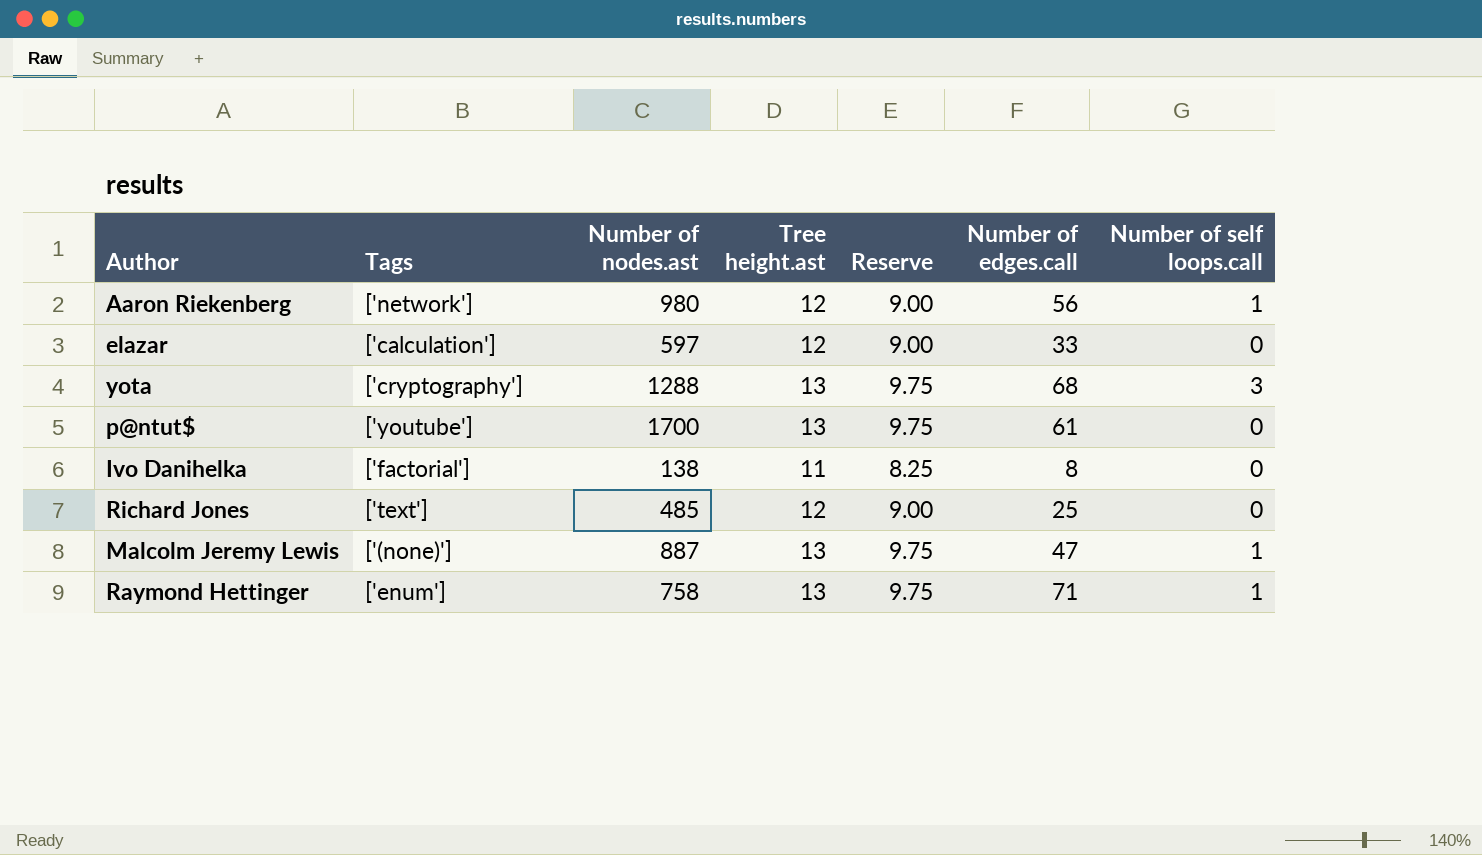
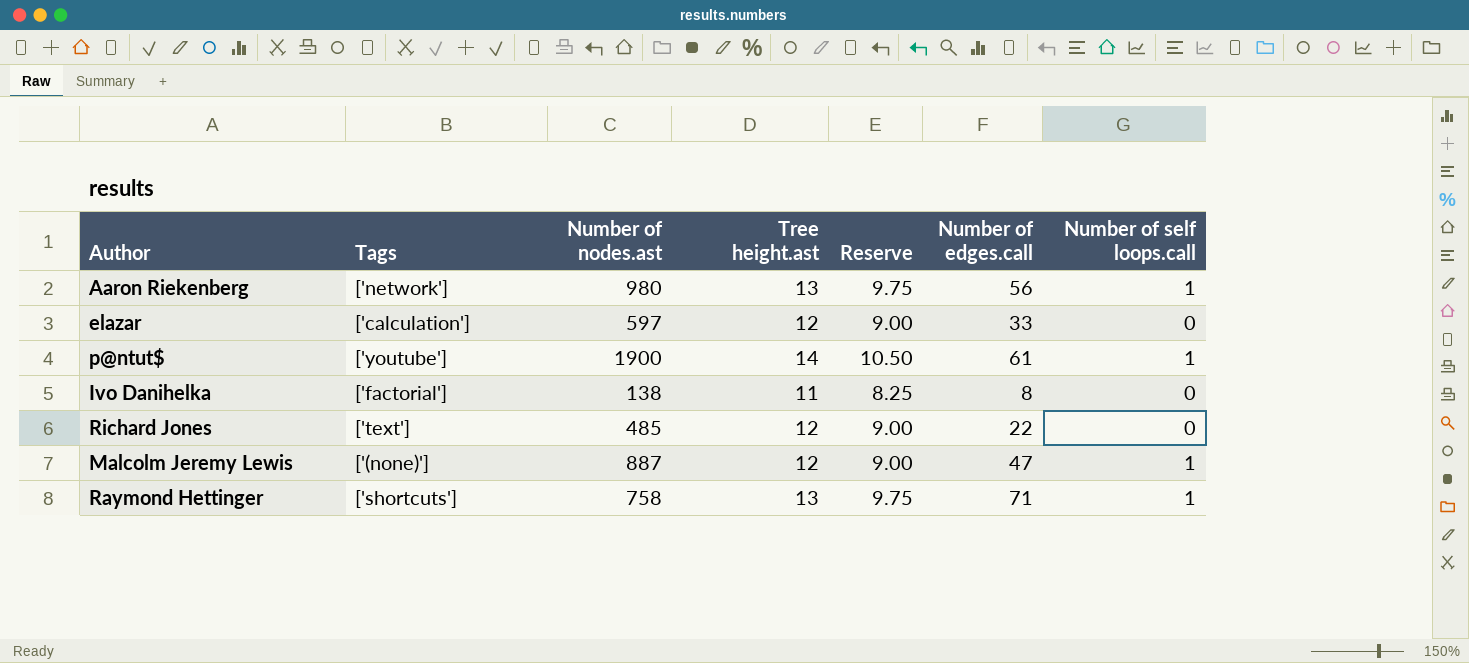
row yota: ['cryptography'] | 1288 | 13 | 9.75 | 68 | 3 -> none
Aaron Riekenberg | Tree height.ast: 12 -> 13
Aaron Riekenberg | Reserve: 9.00 -> 9.75
p@ntut$ | Number of nodes.ast: 1700 -> 1900
p@ntut$ | Tree height.ast: 13 -> 14
p@ntut$ | Reserve: 9.75 -> 10.50
p@ntut$ | Number of self loops.call: 0 -> 1
Richard Jones | Number of edges.call: 25 -> 22
Malcolm Jeremy Lewis | Tree height.ast: 13 -> 12
Malcolm Jeremy Lewis | Reserve: 9.75 -> 9.00
Raymond Hettinger | Tags: ['enum'] -> ['shortcuts']

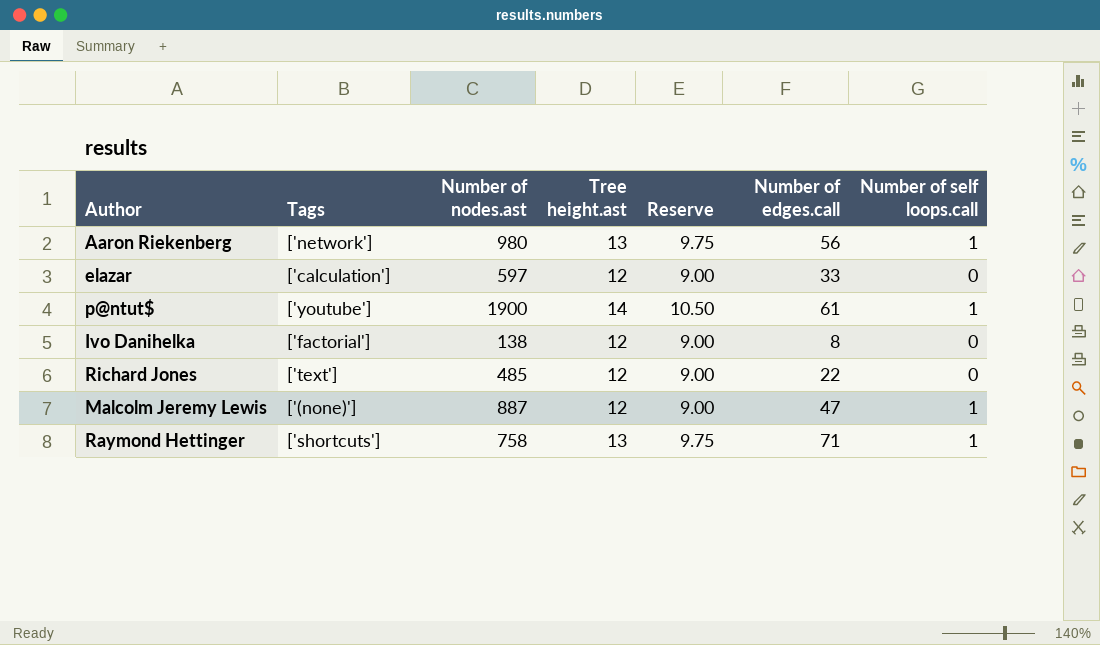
Ivo Danihelka | Tree height.ast: 11 -> 12
Ivo Danihelka | Reserve: 8.25 -> 9.00

